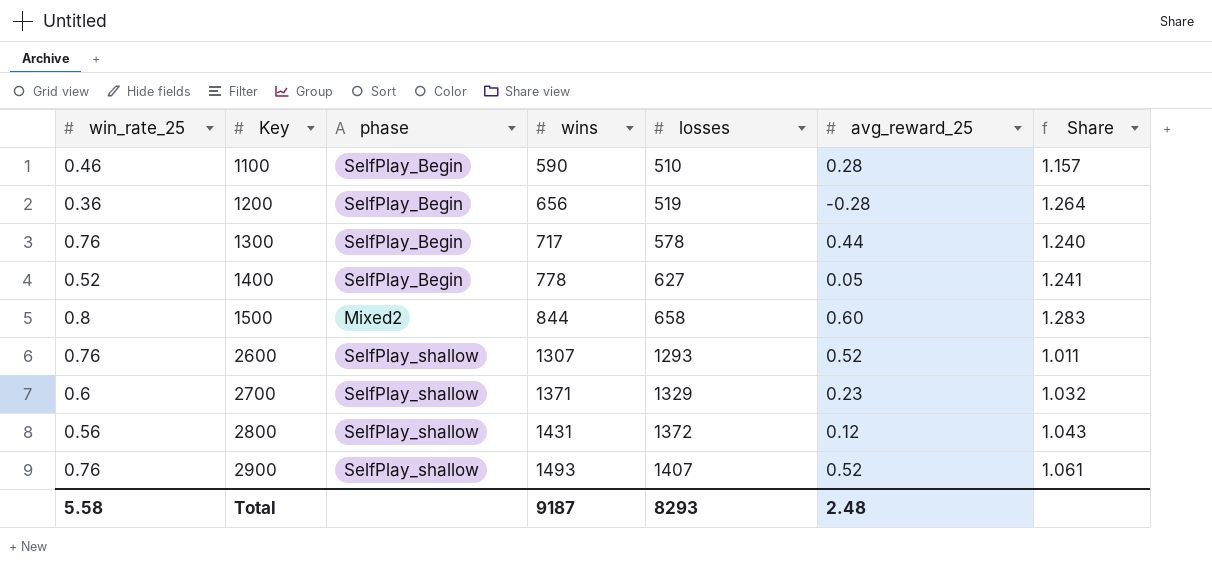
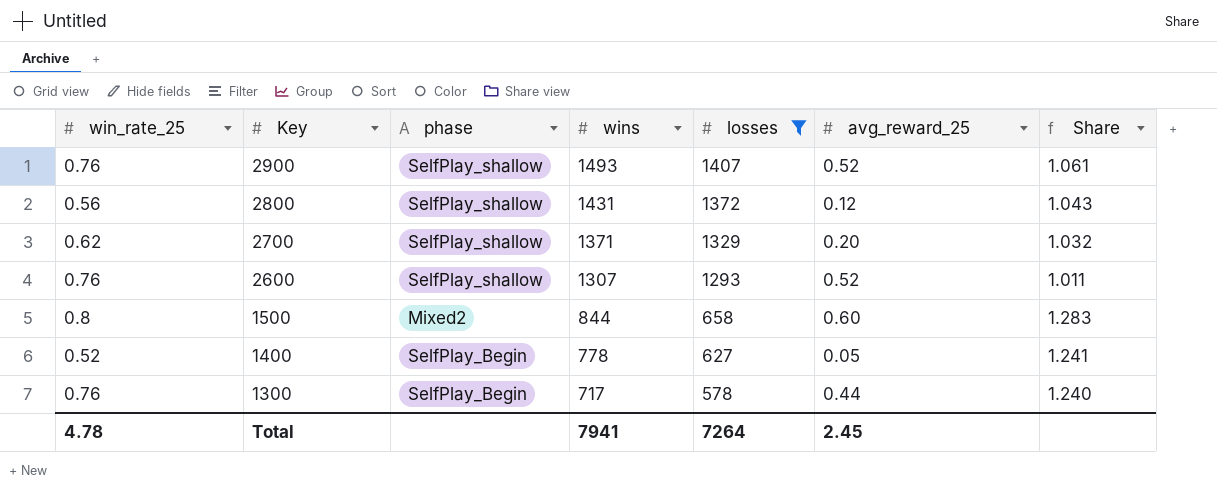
filter: none -> losses >= 578
row order: Key ascending -> Key descending
2700 | win_rate_25: 0.6 -> 0.62
2700 | avg_reward_25: 0.23 -> 0.20
Total | win_rate_25: 5.58 -> 4.78
Total | wins: 9187 -> 7941
Total | losses: 8293 -> 7264
Total | avg_reward_25: 2.48 -> 2.45

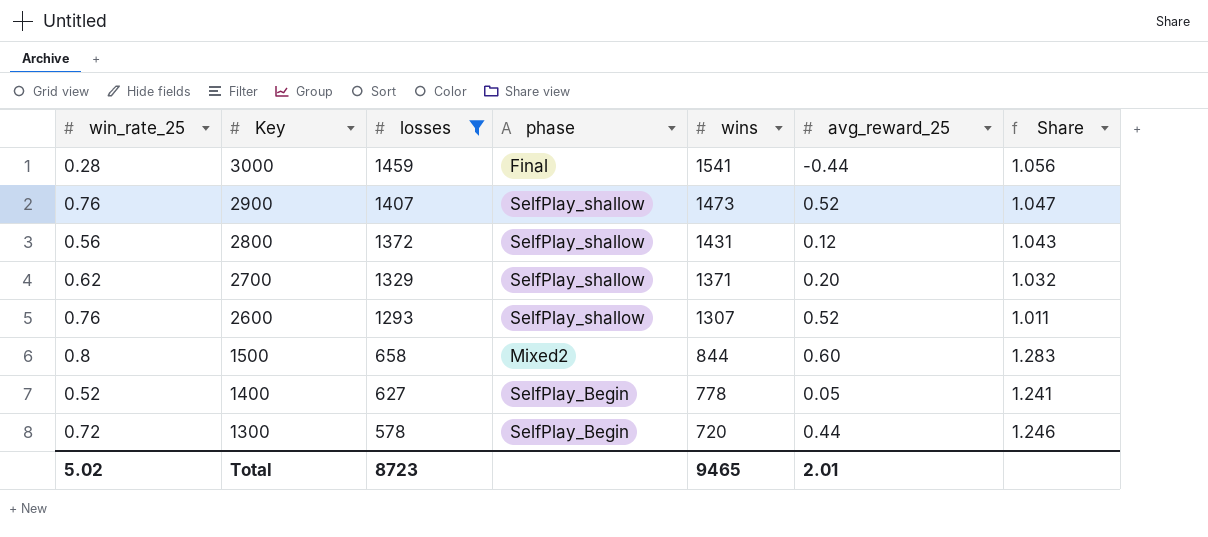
column losses | position: 5 -> 3
row 3000: none -> 0.28 | 1459 | Final | 1541 | -0.44 | 1.056
2900 | wins: 1493 -> 1473
2900 | Share: 1.061 -> 1.047
1300 | win_rate_25: 0.76 -> 0.72
1300 | wins: 717 -> 720
1300 | Share: 1.240 -> 1.246
Total | win_rate_25: 4.78 -> 5.02
Total | losses: 7264 -> 8723
Total | wins: 7941 -> 9465
Total | avg_reward_25: 2.45 -> 2.01

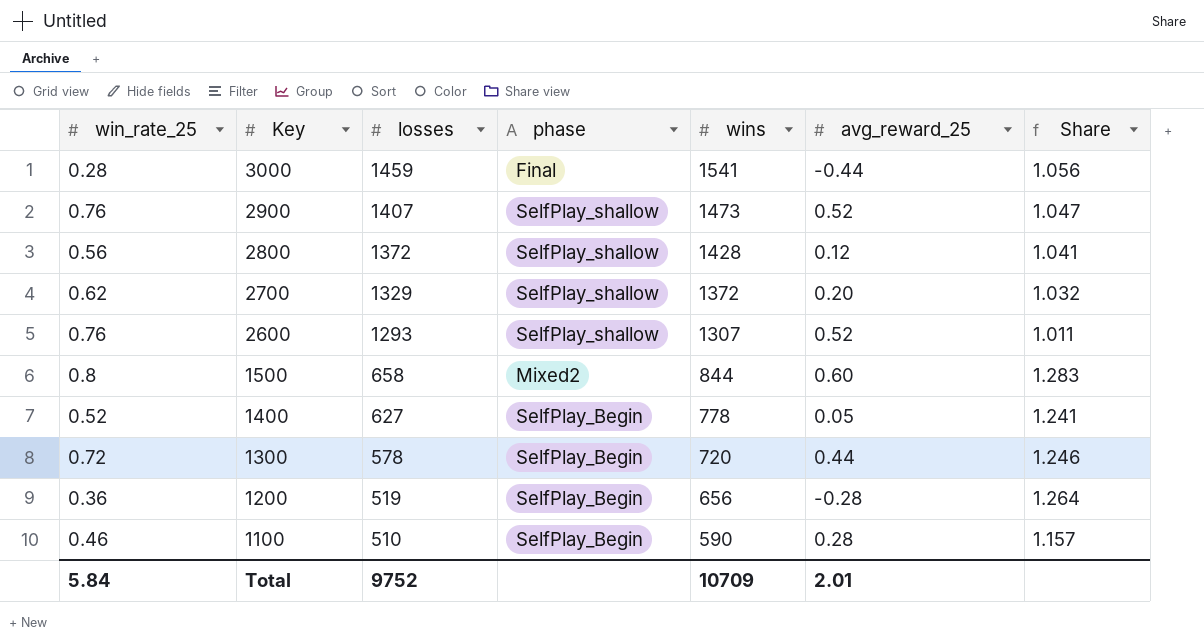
filter: losses >= 578 -> none
2800 | wins: 1431 -> 1428
2800 | Share: 1.043 -> 1.041
2700 | wins: 1371 -> 1372
Total | win_rate_25: 5.02 -> 5.84
Total | losses: 8723 -> 9752
Total | wins: 9465 -> 10709

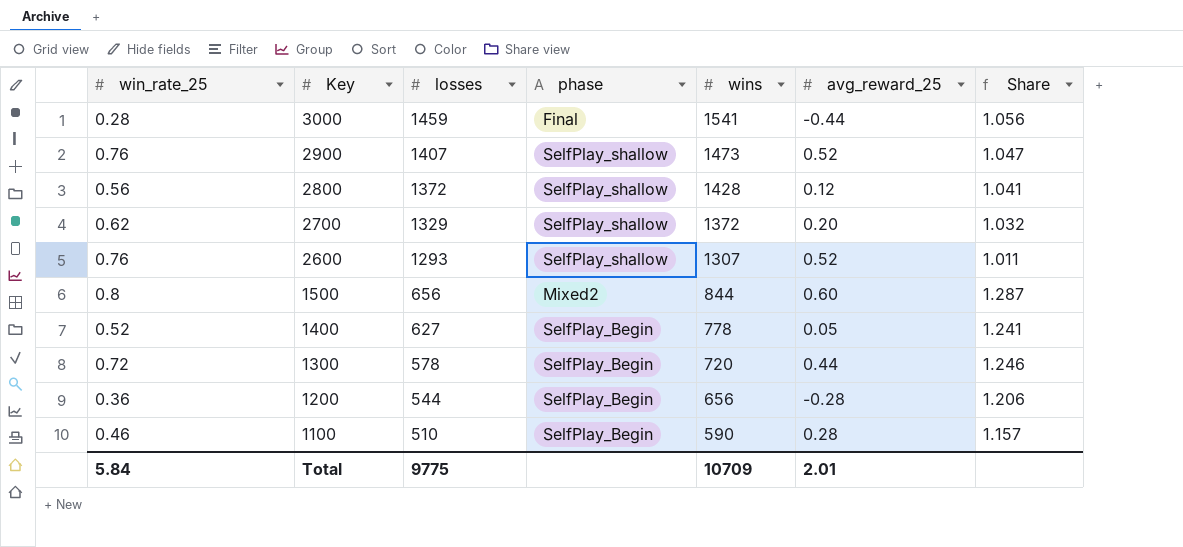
1500 | losses: 658 -> 656
1500 | Share: 1.283 -> 1.287
1200 | losses: 519 -> 544
1200 | Share: 1.264 -> 1.206
Total | losses: 9752 -> 9775

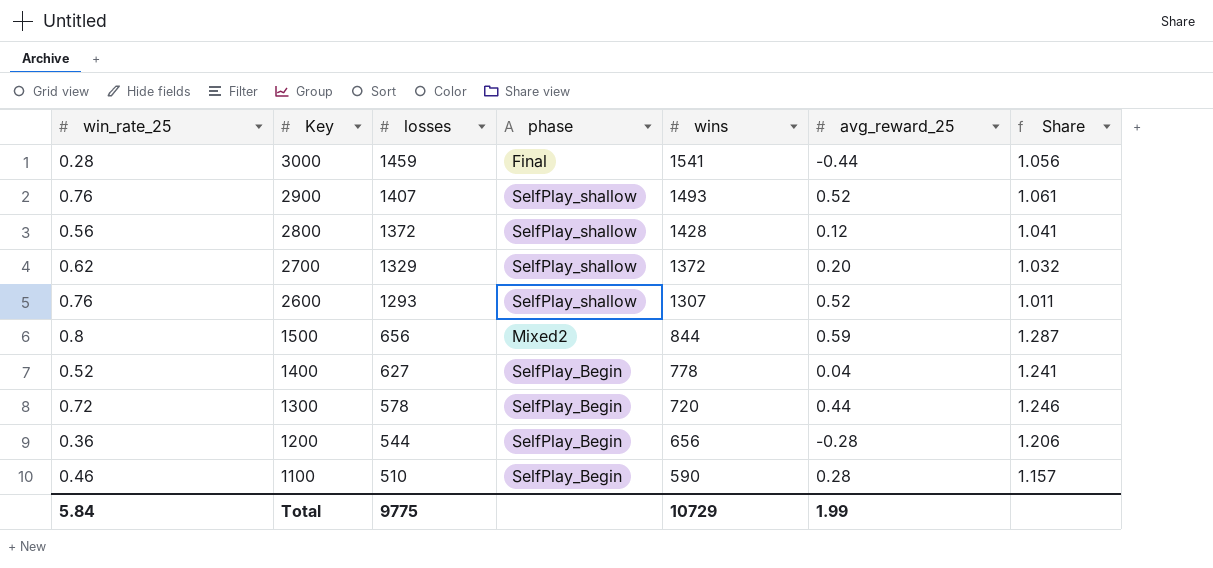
2900 | wins: 1473 -> 1493
2900 | Share: 1.047 -> 1.061
1500 | avg_reward_25: 0.60 -> 0.59
1400 | avg_reward_25: 0.05 -> 0.04
Total | wins: 10709 -> 10729
Total | avg_reward_25: 2.01 -> 1.99

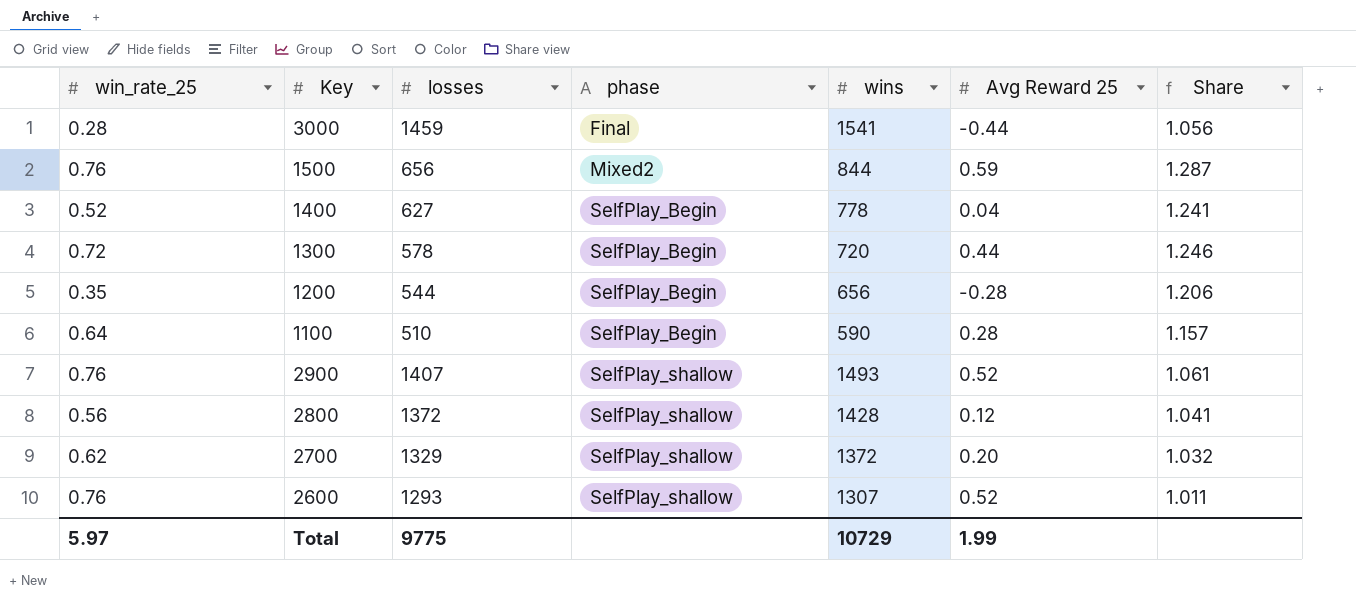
row order: Key descending -> phase ascending
column name: avg_reward_25 -> Avg Reward 25
1500 | win_rate_25: 0.8 -> 0.76
1200 | win_rate_25: 0.36 -> 0.35
1100 | win_rate_25: 0.46 -> 0.64
Total | win_rate_25: 5.84 -> 5.97

